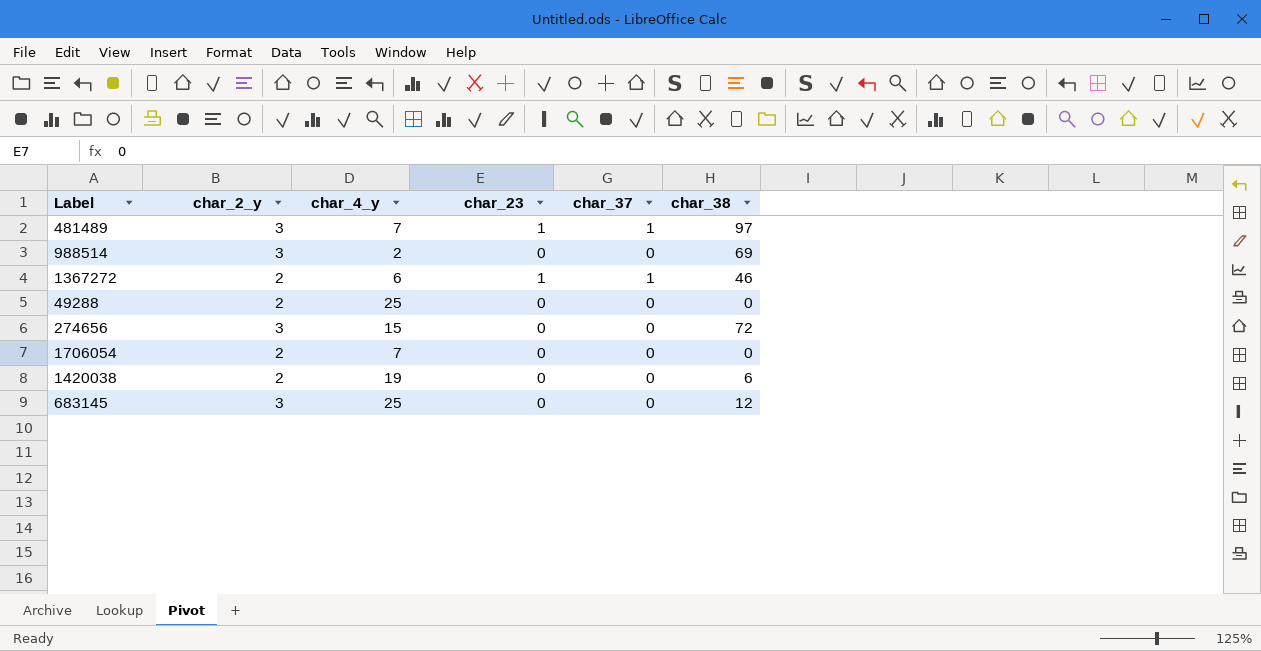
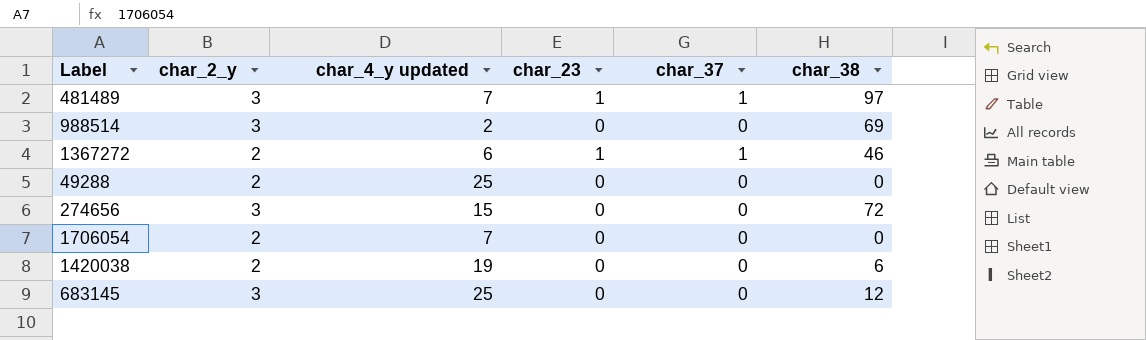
column name: char_4_y -> char_4_y updated

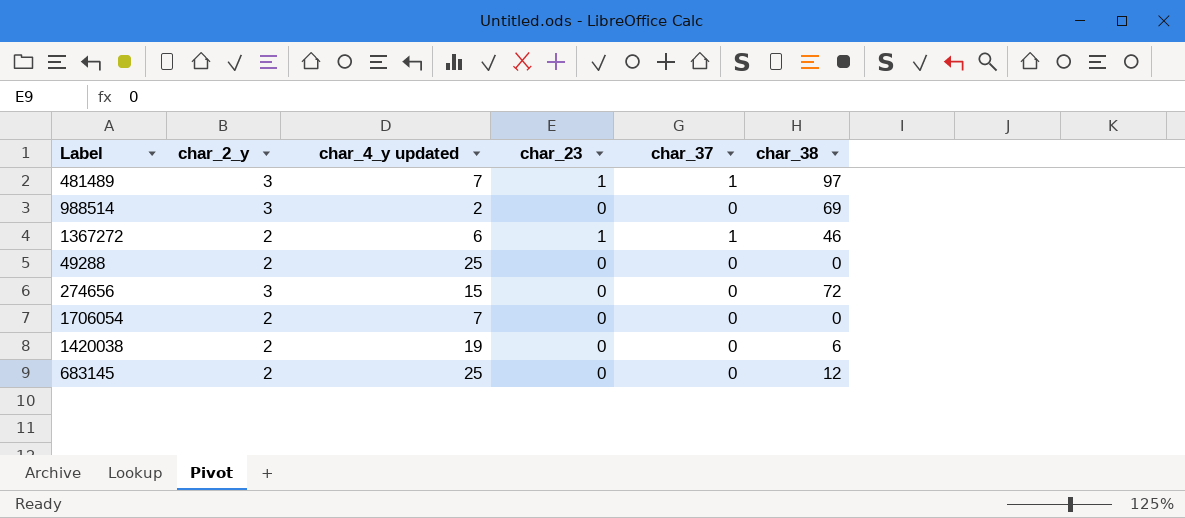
683145 | char_2_y: 3 -> 2

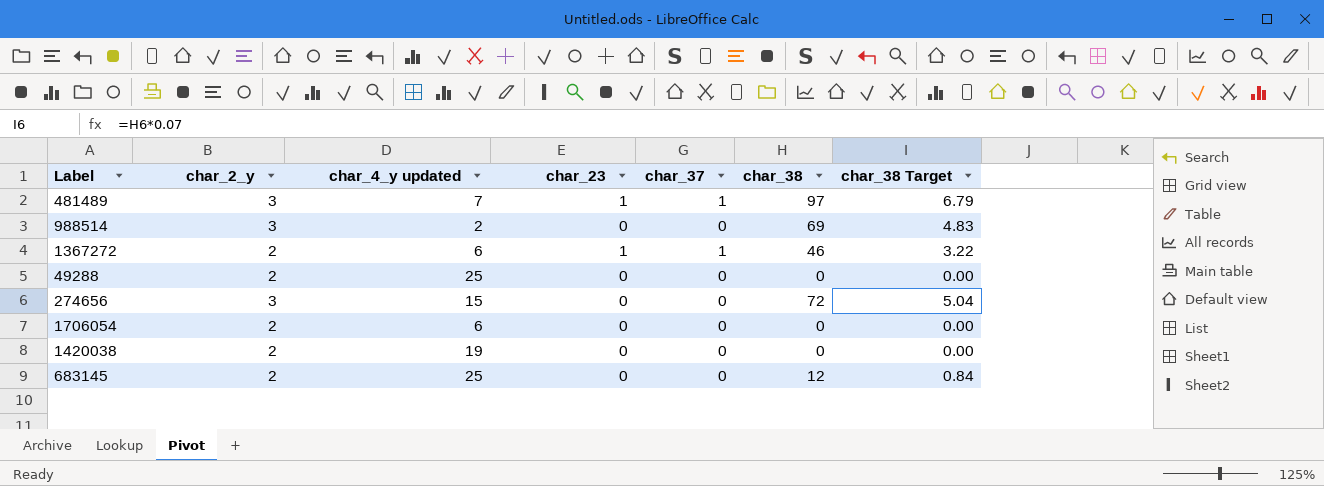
column char_38 Target | formula: none -> [char_38] * 0.07
1706054 | char_4_y updated: 7 -> 6
1420038 | char_38: 6 -> 0

